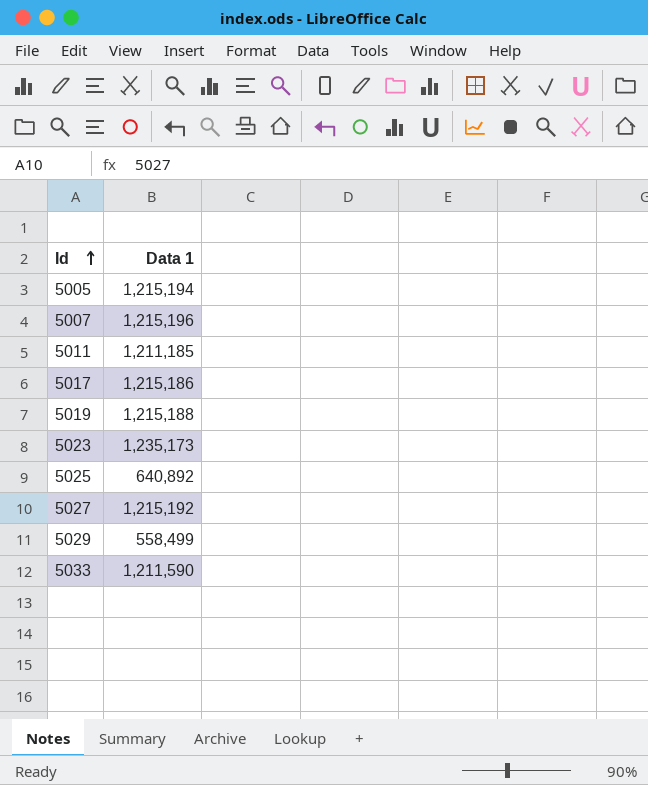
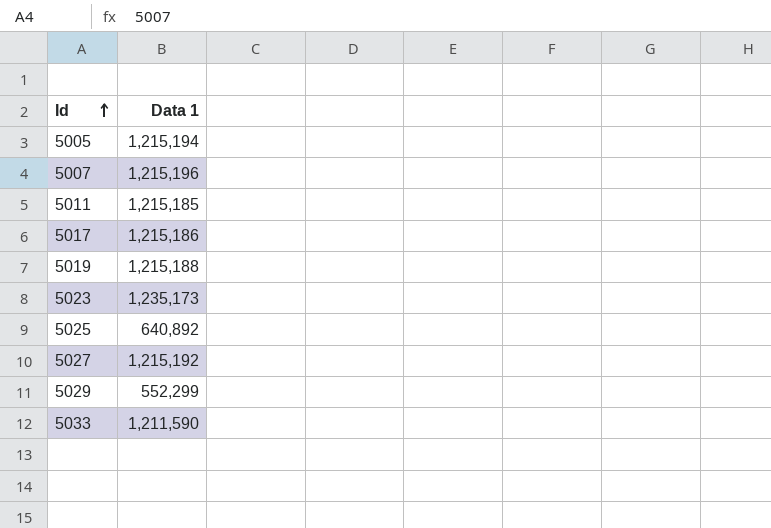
5011 | Data 1: 1,211,185 -> 1,215,185
5029 | Data 1: 558,499 -> 552,299

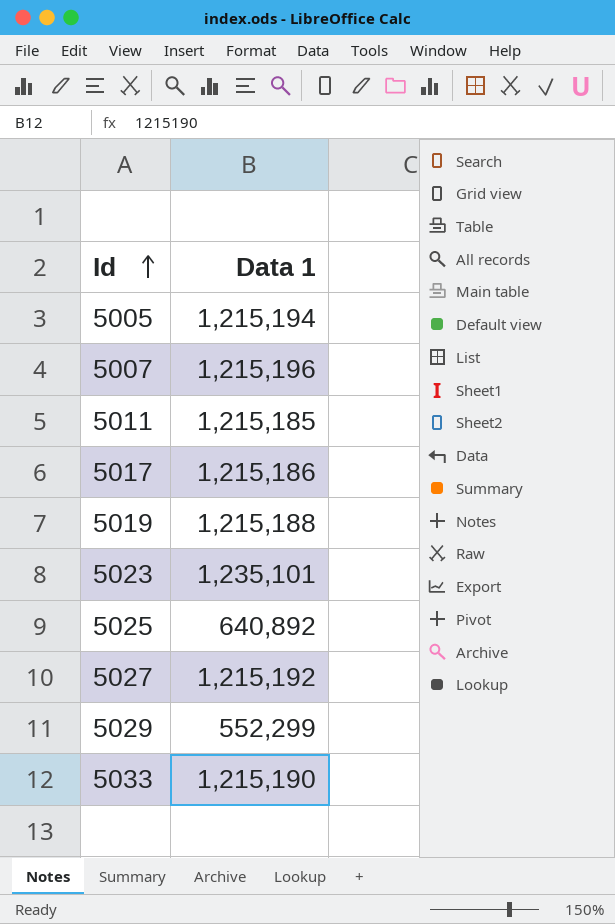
5023 | Data 1: 1,235,173 -> 1,235,101
5033 | Data 1: 1,211,590 -> 1,215,190

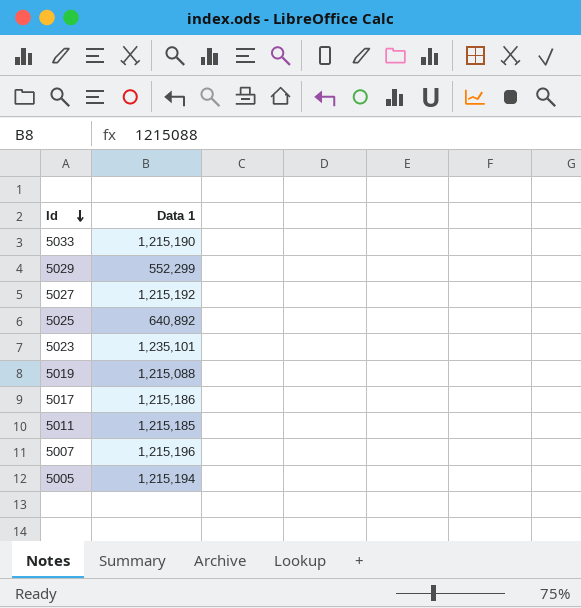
row order: Id ascending -> Id descending
5019 | Data 1: 1,215,188 -> 1,215,088

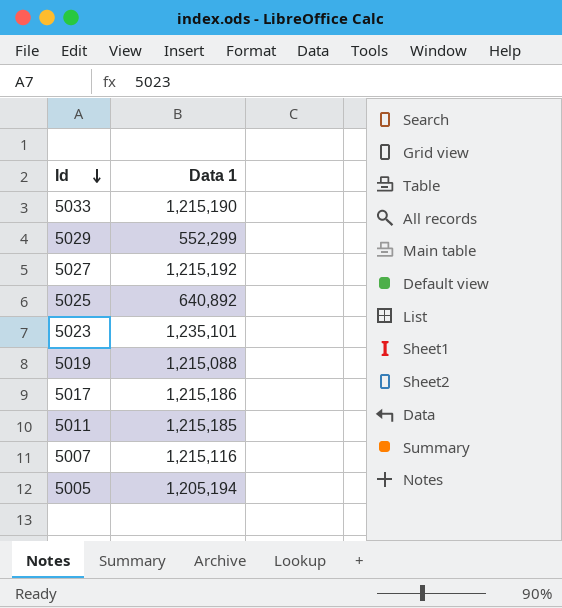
5007 | Data 1: 1,215,196 -> 1,215,116
5005 | Data 1: 1,215,194 -> 1,205,194

